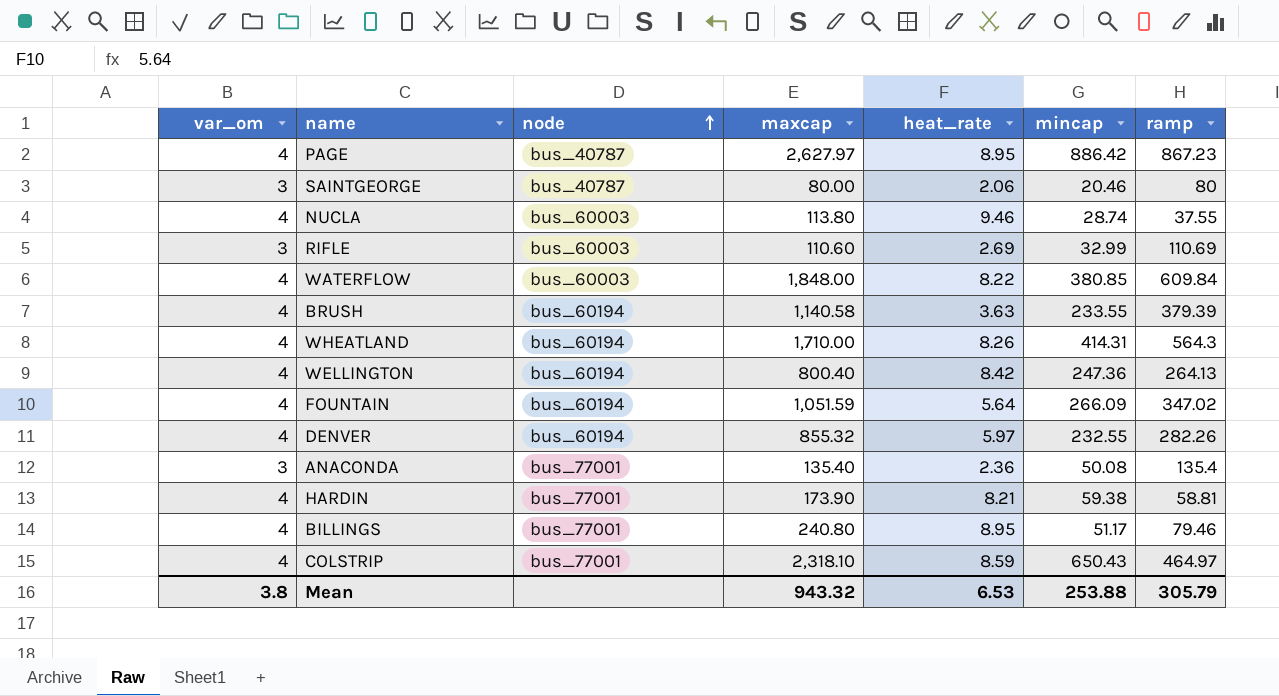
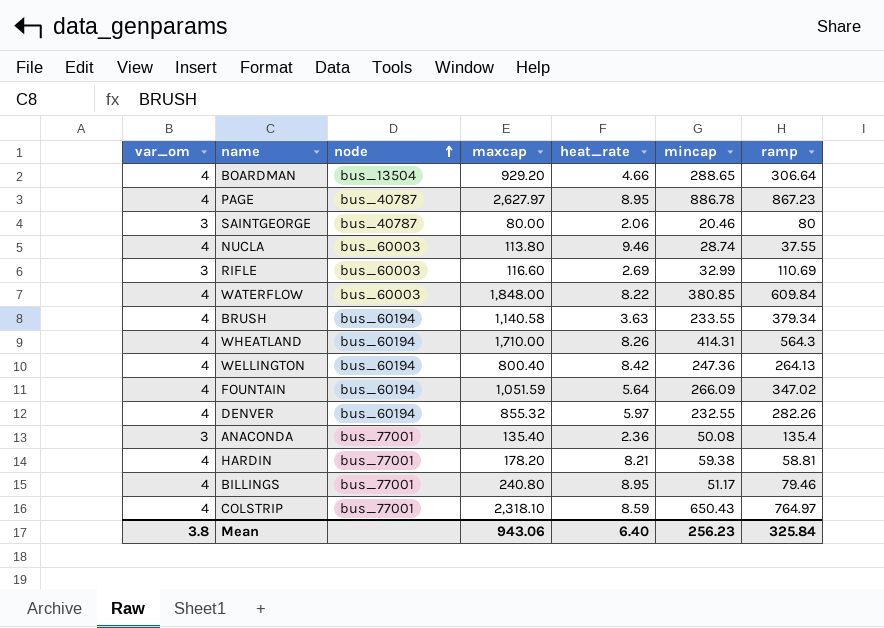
row BOARDMAN: none -> 4 | bus_13504 | 929.20 | 4.66 | 288.65 | 306.64
PAGE | mincap: 886.42 -> 886.78
RIFLE | maxcap: 110.60 -> 116.60
BRUSH | ramp: 379.39 -> 379.34
HARDIN | maxcap: 173.90 -> 178.20
COLSTRIP | ramp: 464.97 -> 764.97
Mean | maxcap: 943.32 -> 943.06
Mean | heat_rate: 6.53 -> 6.40
Mean | mincap: 253.88 -> 256.23
Mean | ramp: 305.79 -> 325.84

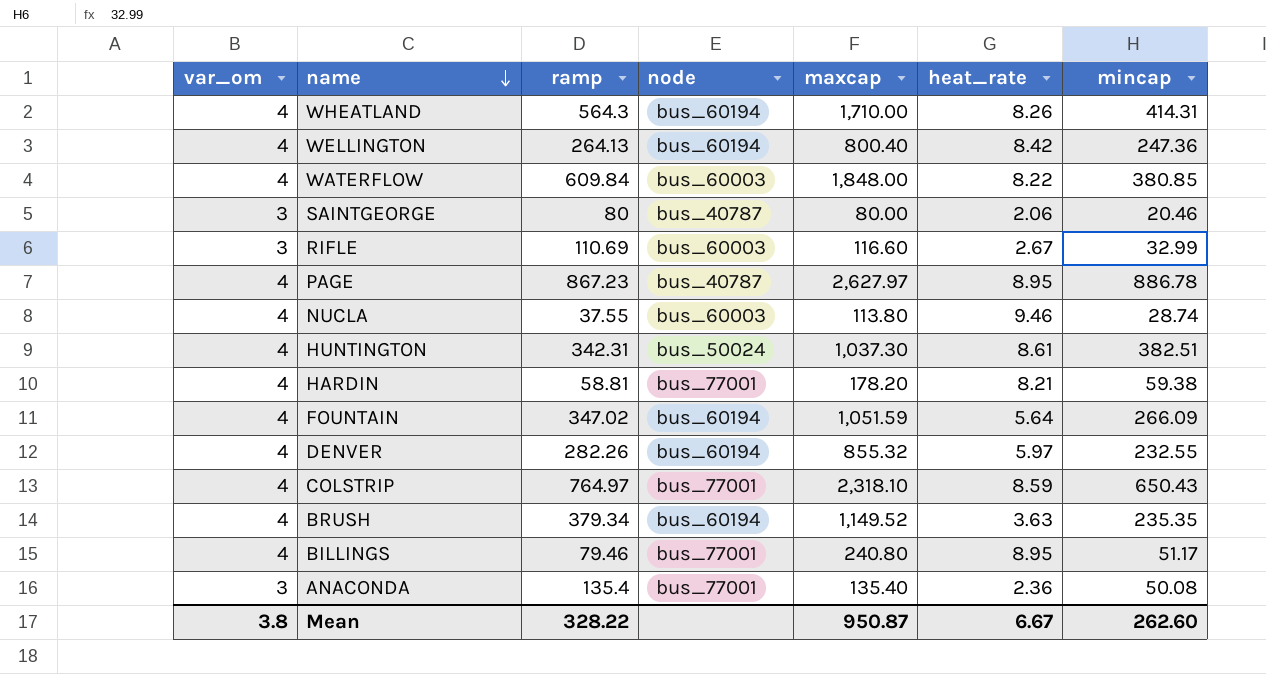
row order: node ascending -> name descending
column ramp | position: 7 -> 3
row BOARDMAN: 4 | bus_13504 | 929.20 | 4.66 | 288.65 | 306.64 -> none
RIFLE | heat_rate: 2.69 -> 2.67
row HUNTINGTON: none -> 4 | 342.31 | bus_50024 | 1,037.30 | 8.61 | 382.51
BRUSH | maxcap: 1,140.58 -> 1,149.52
BRUSH | mincap: 233.55 -> 235.35
Mean | ramp: 325.84 -> 328.22
Mean | maxcap: 943.06 -> 950.87
Mean | heat_rate: 6.40 -> 6.67
Mean | mincap: 256.23 -> 262.60

